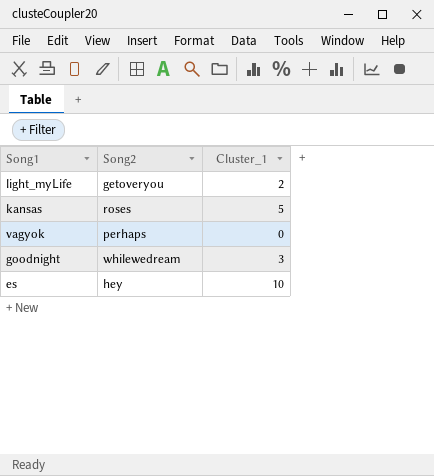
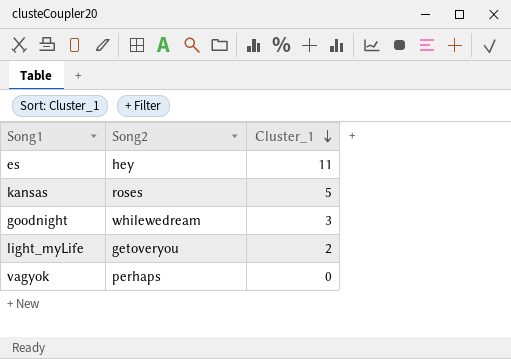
row order: none -> Cluster_1 descending
es | Cluster_1: 10 -> 11

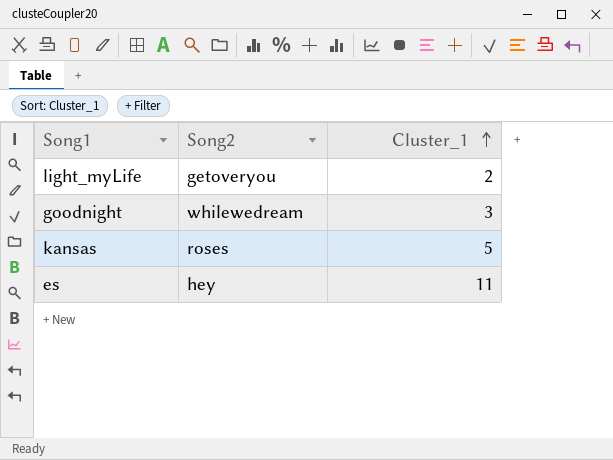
row order: Cluster_1 descending -> Cluster_1 ascending
row vagyok: perhaps | 0 -> none

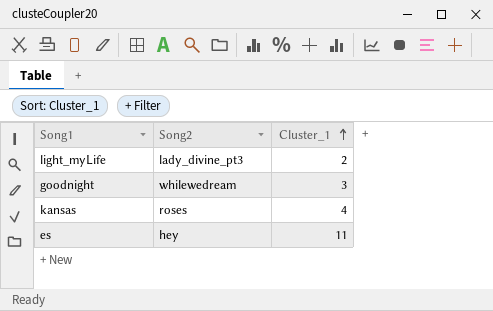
light_myLife | Song2: getoveryou -> lady_divine_pt3
kansas | Cluster_1: 5 -> 4

